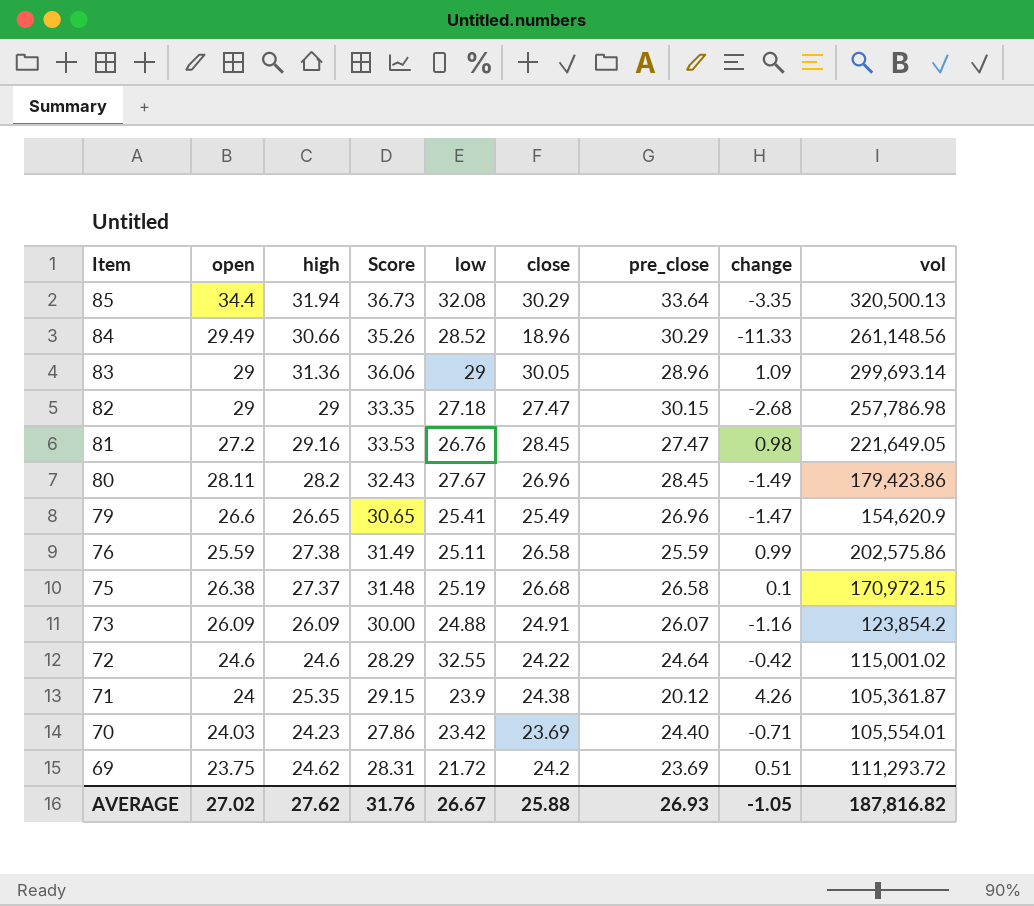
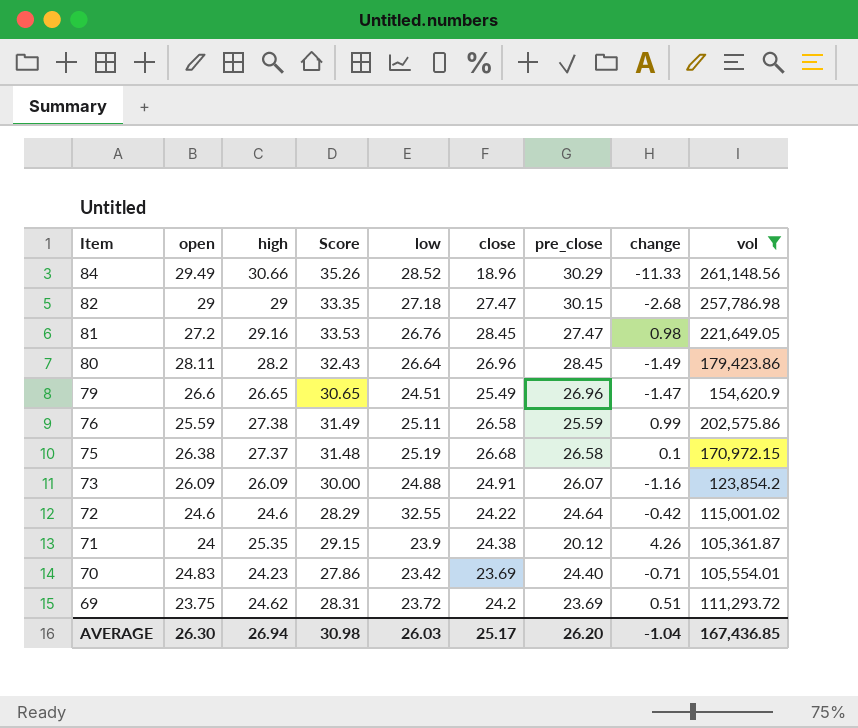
filter: none -> vol <= 261,148.56
80 | low: 27.67 -> 26.64
79 | low: 25.41 -> 24.51
70 | open: 24.03 -> 24.83
69 | low: 21.72 -> 23.72
AVERAGE | open: 27.02 -> 26.30
AVERAGE | high: 27.62 -> 26.94
AVERAGE | Score: 31.76 -> 30.98
AVERAGE | low: 26.67 -> 26.03
AVERAGE | close: 25.88 -> 25.17
AVERAGE | pre_close: 26.93 -> 26.20
AVERAGE | change: -1.05 -> -1.04
AVERAGE | vol: 187,816.82 -> 167,436.85

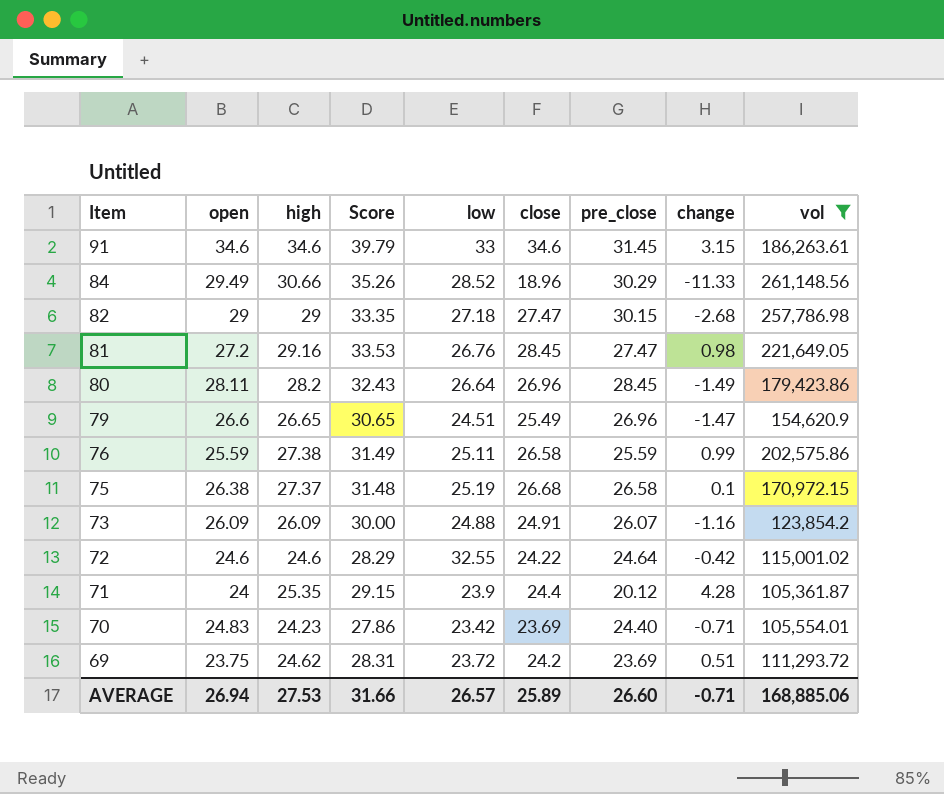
row 91: none -> 34.6 | 34.6 | 39.79 | 33 | 34.6 | 31.45 | 3.15 | 186,263.61
71 | close: 24.38 -> 24.4
71 | change: 4.26 -> 4.28
AVERAGE | open: 26.30 -> 26.94
AVERAGE | high: 26.94 -> 27.53
AVERAGE | Score: 30.98 -> 31.66
AVERAGE | low: 26.03 -> 26.57
AVERAGE | close: 25.17 -> 25.89
AVERAGE | pre_close: 26.20 -> 26.60
AVERAGE | change: -1.04 -> -0.71
AVERAGE | vol: 167,436.85 -> 168,885.06

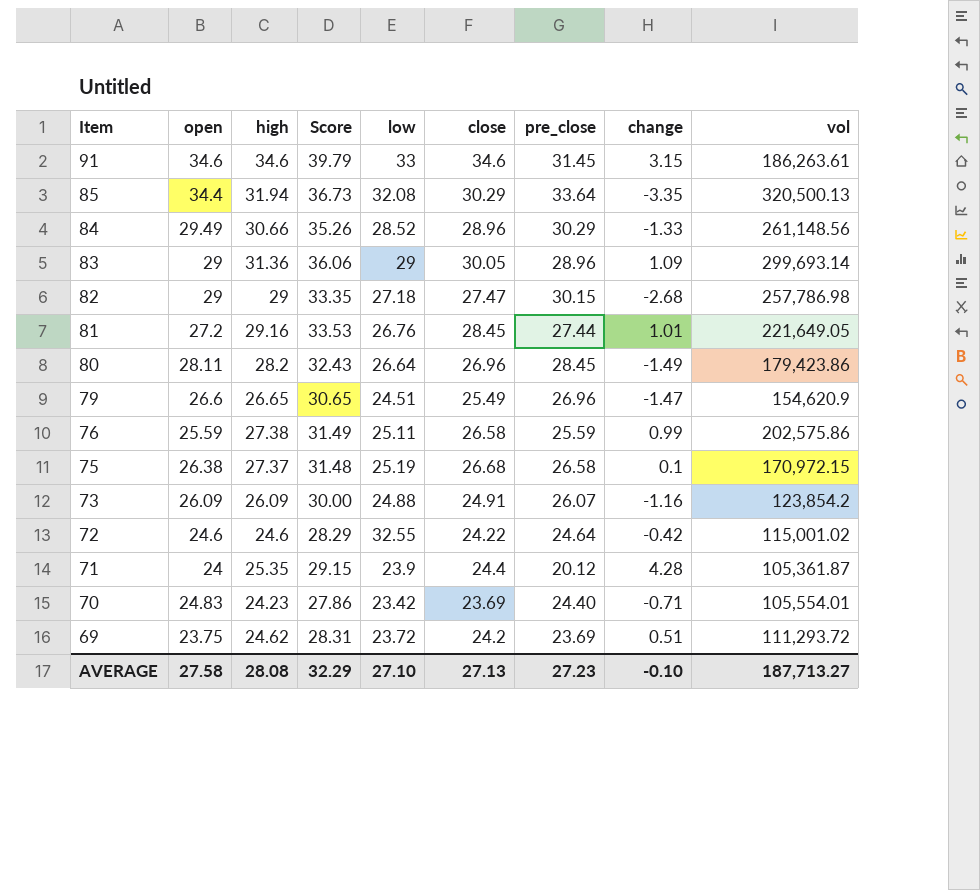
filter: vol <= 261,148.56 -> none
84 | close: 18.96 -> 28.96
84 | change: -11.33 -> -1.33
81 | pre_close: 27.47 -> 27.44
81 | change: 0.98 -> 1.01
AVERAGE | open: 26.94 -> 27.58
AVERAGE | high: 27.53 -> 28.08
AVERAGE | Score: 31.66 -> 32.29
AVERAGE | low: 26.57 -> 27.10
AVERAGE | close: 25.89 -> 27.13
AVERAGE | pre_close: 26.60 -> 27.23
AVERAGE | change: -0.71 -> -0.10
AVERAGE | vol: 168,885.06 -> 187,713.27

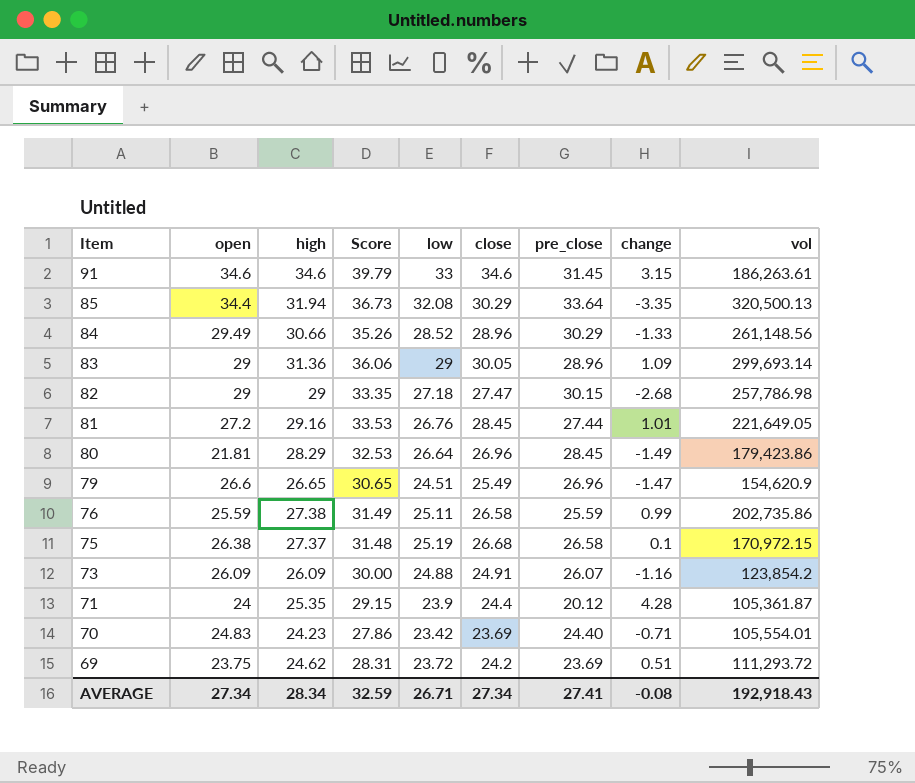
row 72: 24.6 | 24.6 | 28.29 | 32.55 | 24.22 | 24.64 | -0.42 | 115,001.02 -> none
80 | open: 28.11 -> 21.81
80 | high: 28.2 -> 28.29
80 | Score: 32.43 -> 32.53
76 | vol: 202,575.86 -> 202,735.86
AVERAGE | open: 27.58 -> 27.34
AVERAGE | high: 28.08 -> 28.34
AVERAGE | Score: 32.29 -> 32.59
AVERAGE | low: 27.10 -> 26.71
AVERAGE | close: 27.13 -> 27.34
AVERAGE | pre_close: 27.23 -> 27.41
AVERAGE | change: -0.10 -> -0.08
AVERAGE | vol: 187,713.27 -> 192,918.43

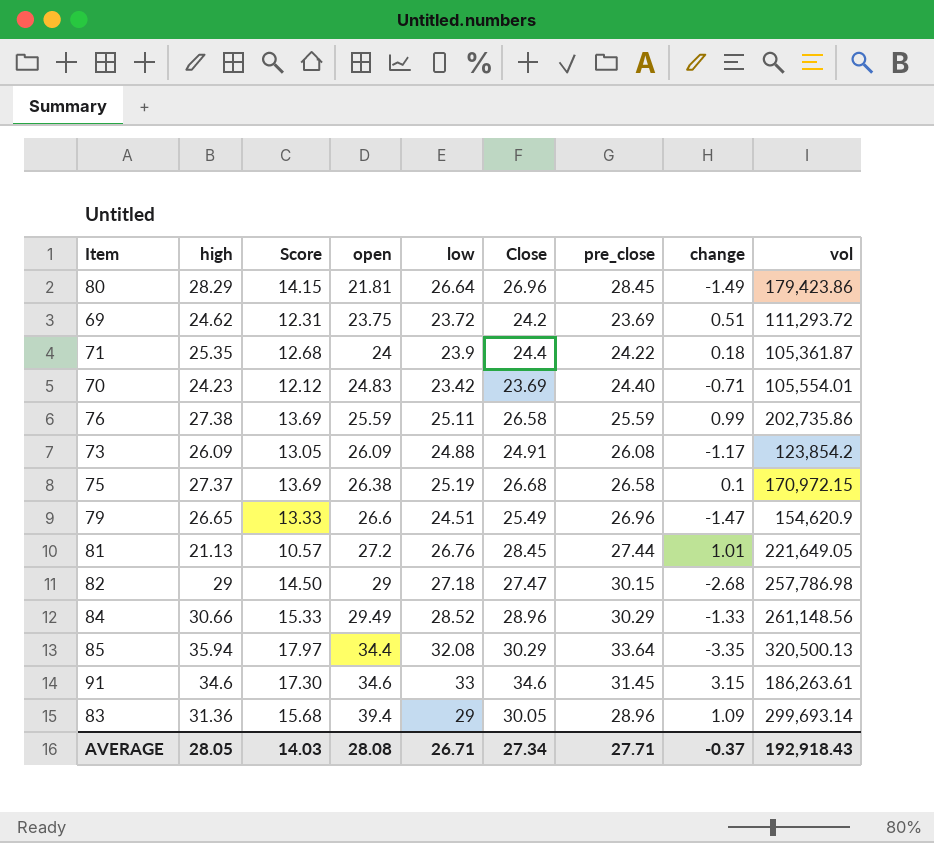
row order: Item descending -> open ascending
column Score | formula: [high] * 1.15 -> [high] * 0.5
column open | position: 2 -> 4
column name: close -> Close
71 | pre_close: 20.12 -> 24.22
71 | change: 4.28 -> 0.18
73 | pre_close: 26.07 -> 26.08
73 | change: -1.16 -> -1.17
81 | high: 29.16 -> 21.13
85 | high: 31.94 -> 35.94
83 | open: 29 -> 39.4
AVERAGE | high: 28.34 -> 28.05
AVERAGE | Score: 32.59 -> 14.03
AVERAGE | open: 27.34 -> 28.08
AVERAGE | pre_close: 27.41 -> 27.71
AVERAGE | change: -0.08 -> -0.37

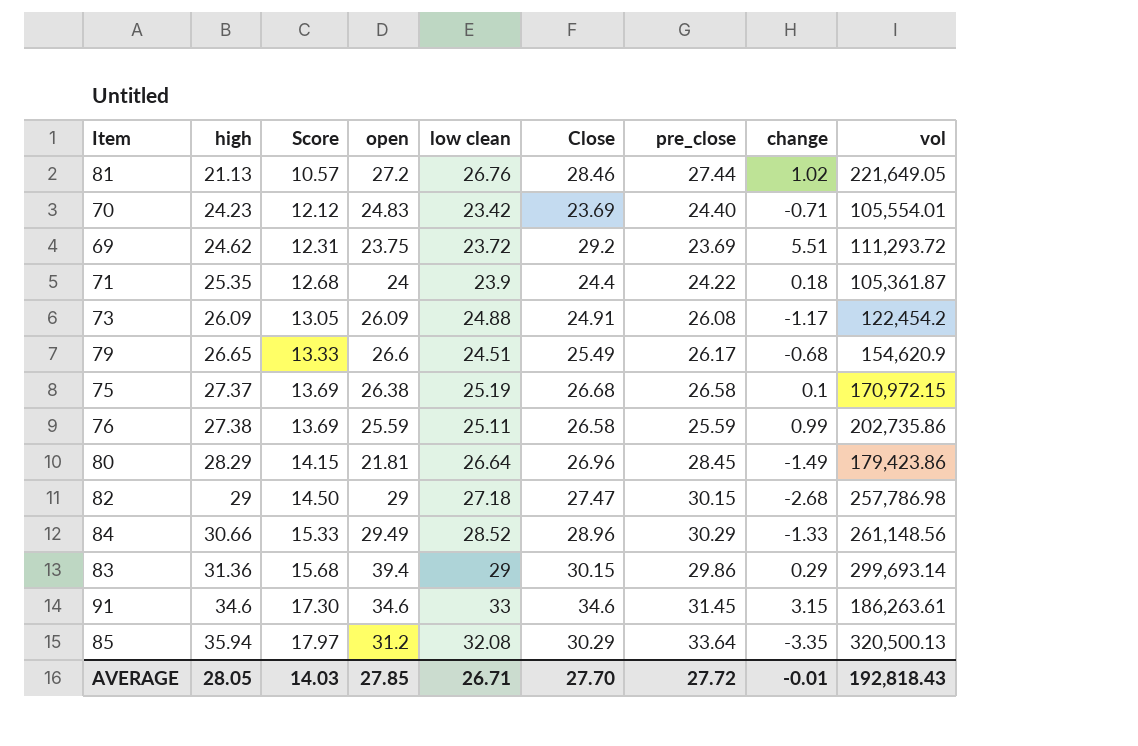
row order: open ascending -> high ascending
column name: low -> low clean
81 | Close: 28.45 -> 28.46
81 | change: 1.01 -> 1.02
69 | Close: 24.2 -> 29.2
69 | change: 0.51 -> 5.51
73 | vol: 123,854.2 -> 122,454.2
79 | pre_close: 26.96 -> 26.17
79 | change: -1.47 -> -0.68
83 | Close: 30.05 -> 30.15
83 | pre_close: 28.96 -> 29.86
83 | change: 1.09 -> 0.29
85 | open: 34.4 -> 31.2
AVERAGE | open: 28.08 -> 27.85
AVERAGE | Close: 27.34 -> 27.70
AVERAGE | pre_close: 27.71 -> 27.72
AVERAGE | change: -0.37 -> -0.01
AVERAGE | vol: 192,918.43 -> 192,818.43

